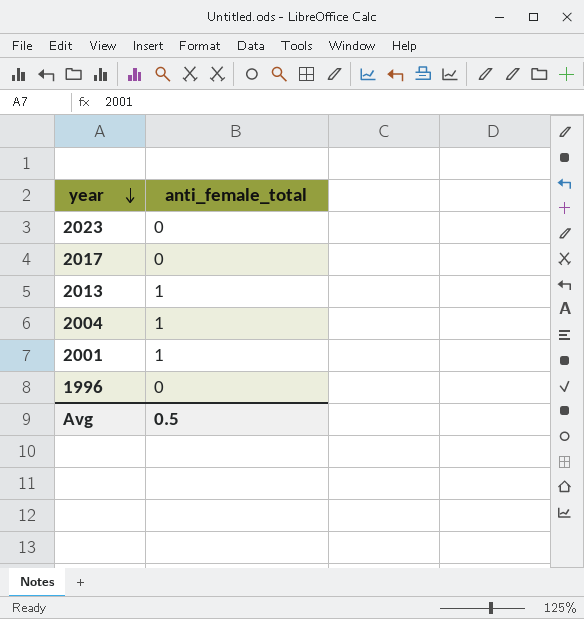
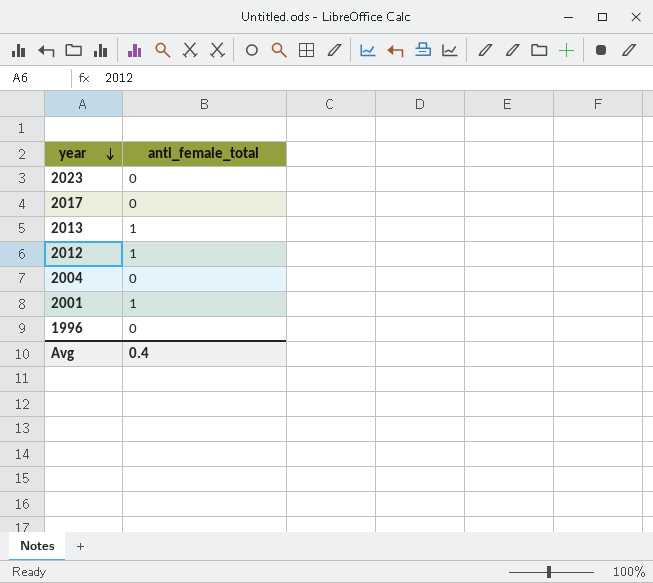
row 2012: none -> 1
2004 | anti_female_total: 1 -> 0
Avg | anti_female_total: 0.5 -> 0.4

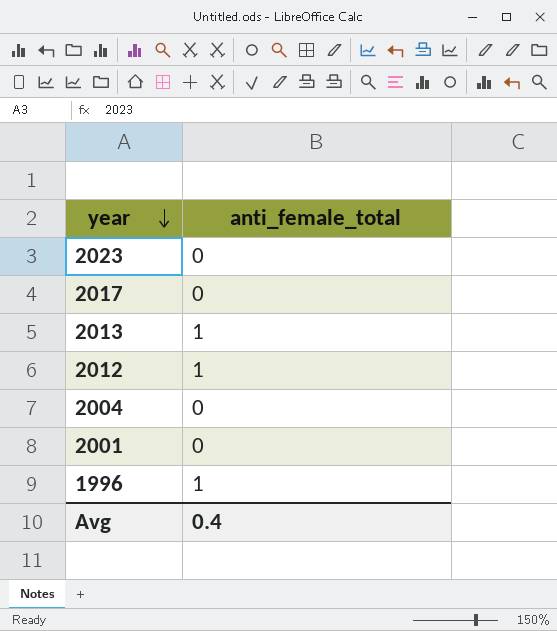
2001 | anti_female_total: 1 -> 0
1996 | anti_female_total: 0 -> 1

